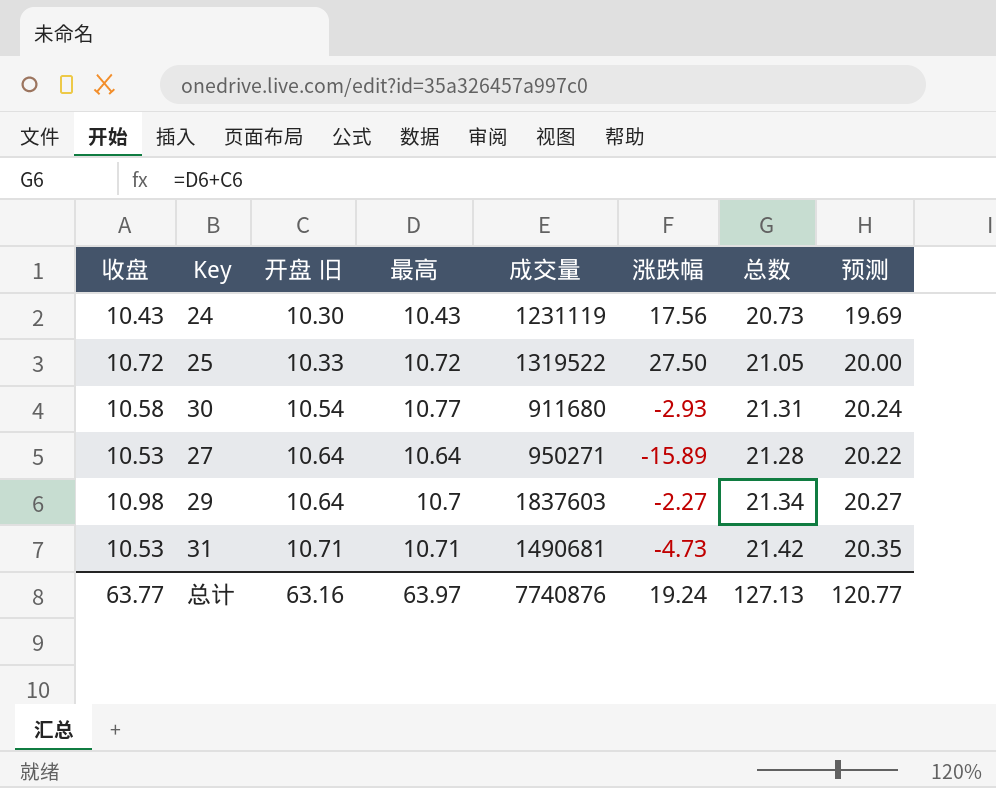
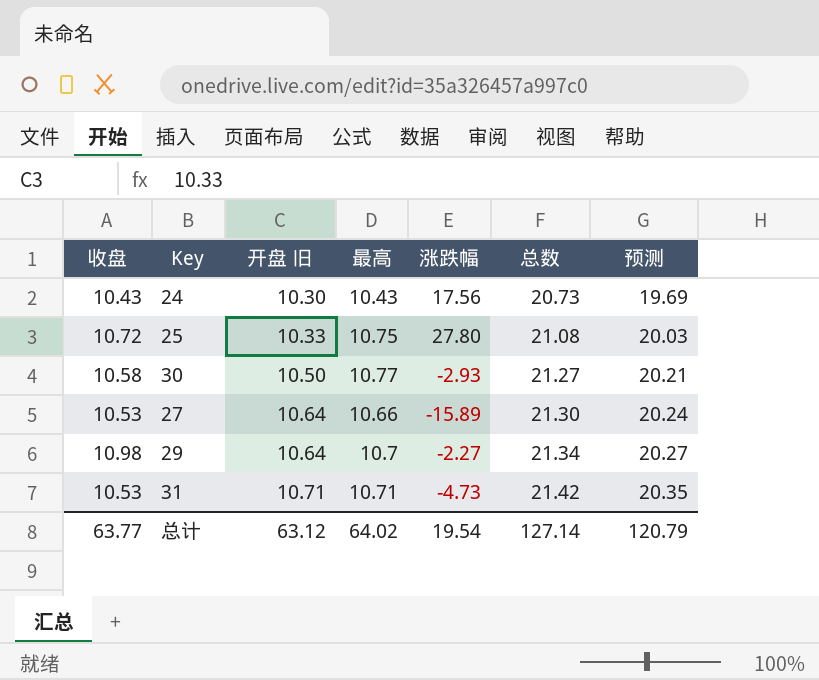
column 成交量 | position: 5 -> none
25 | 最高: 10.72 -> 10.75
25 | 涨跌幅: 27.50 -> 27.80
25 | 总数: 21.05 -> 21.08
25 | 预测: 20.00 -> 20.03
30 | 开盘 旧: 10.54 -> 10.50
30 | 总数: 21.31 -> 21.27
30 | 预测: 20.24 -> 20.21
27 | 最高: 10.64 -> 10.66
27 | 总数: 21.28 -> 21.30
27 | 预测: 20.22 -> 20.24
总计 | 开盘 旧: 63.16 -> 63.12
总计 | 最高: 63.97 -> 64.02
总计 | 涨跌幅: 19.24 -> 19.54
总计 | 总数: 127.13 -> 127.14
总计 | 预测: 120.77 -> 120.79

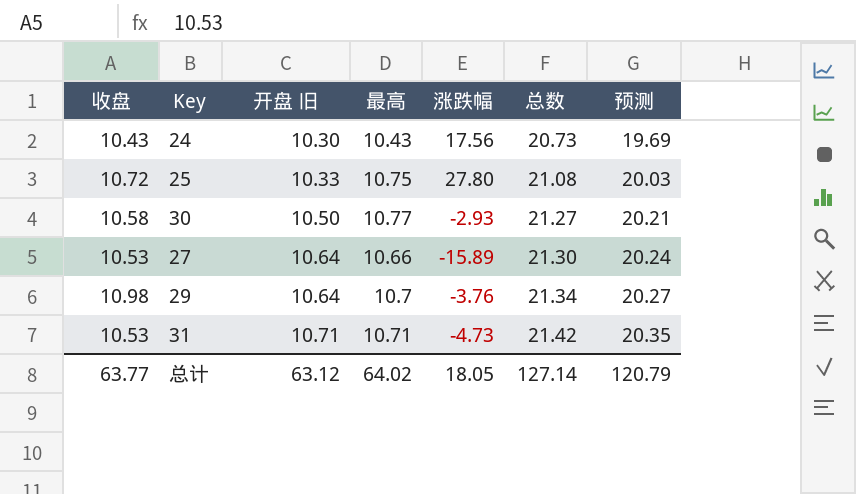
29 | 涨跌幅: -2.27 -> -3.76
总计 | 涨跌幅: 19.54 -> 18.05

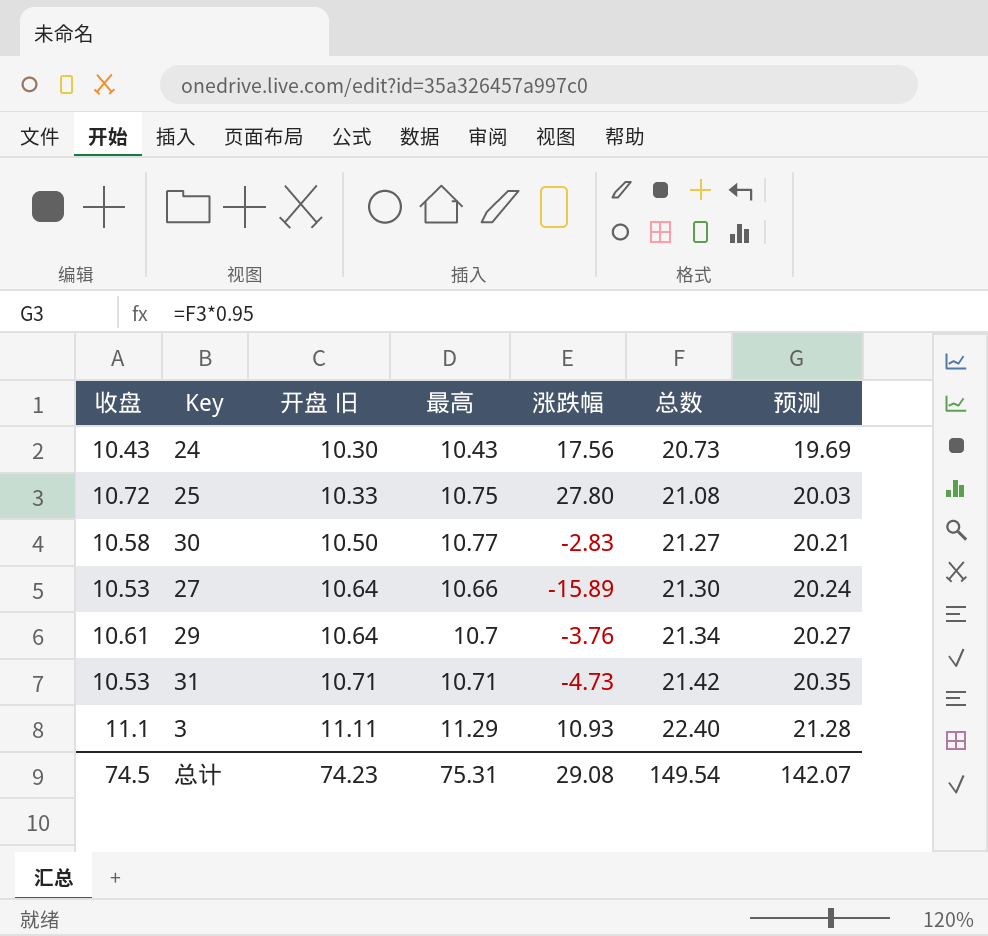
30 | 涨跌幅: -2.93 -> -2.83
29 | 收盘: 10.98 -> 10.61
row 3: none -> 11.1 | 11.11 | 11.29 | 10.93 | 22.40 | 21.28
总计 | 收盘: 63.77 -> 74.5
总计 | 开盘 旧: 63.12 -> 74.23
总计 | 最高: 64.02 -> 75.31
总计 | 涨跌幅: 18.05 -> 29.08
总计 | 总数: 127.14 -> 149.54
总计 | 预测: 120.79 -> 142.07

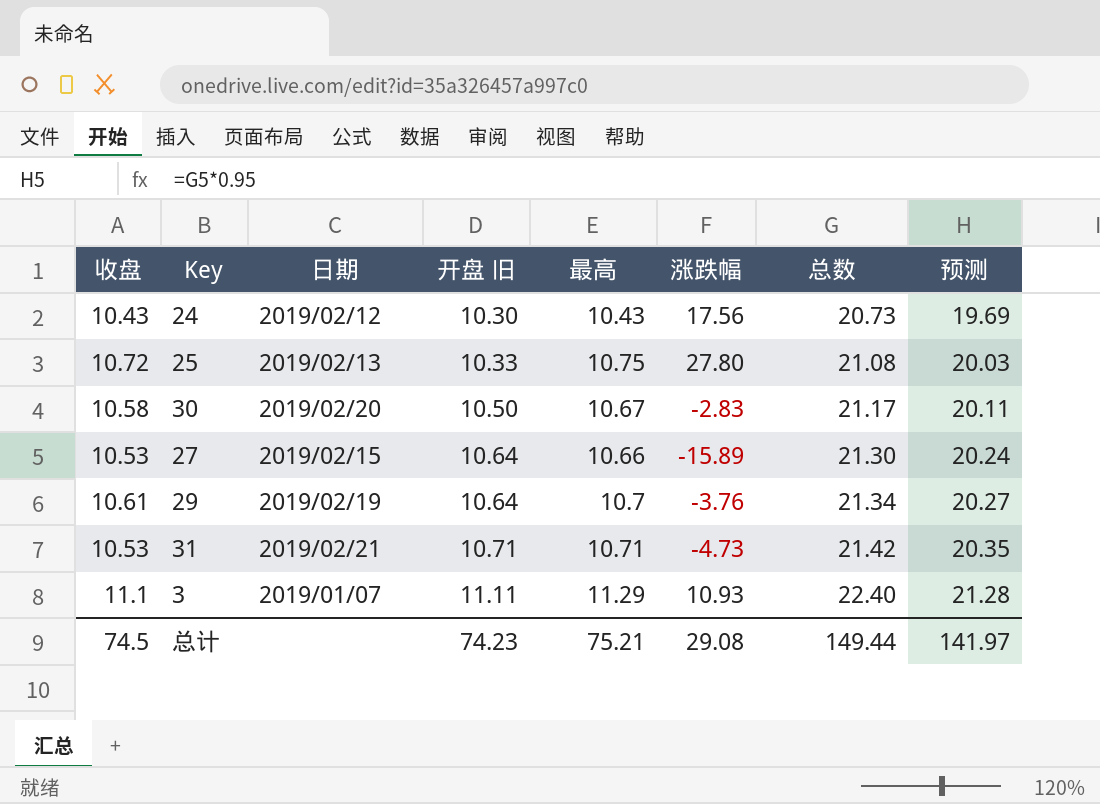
column 日期 | position: none -> 3
30 | 最高: 10.77 -> 10.67
30 | 总数: 21.27 -> 21.17
30 | 预测: 20.21 -> 20.11
总计 | 最高: 75.31 -> 75.21
总计 | 总数: 149.54 -> 149.44
总计 | 预测: 142.07 -> 141.97

